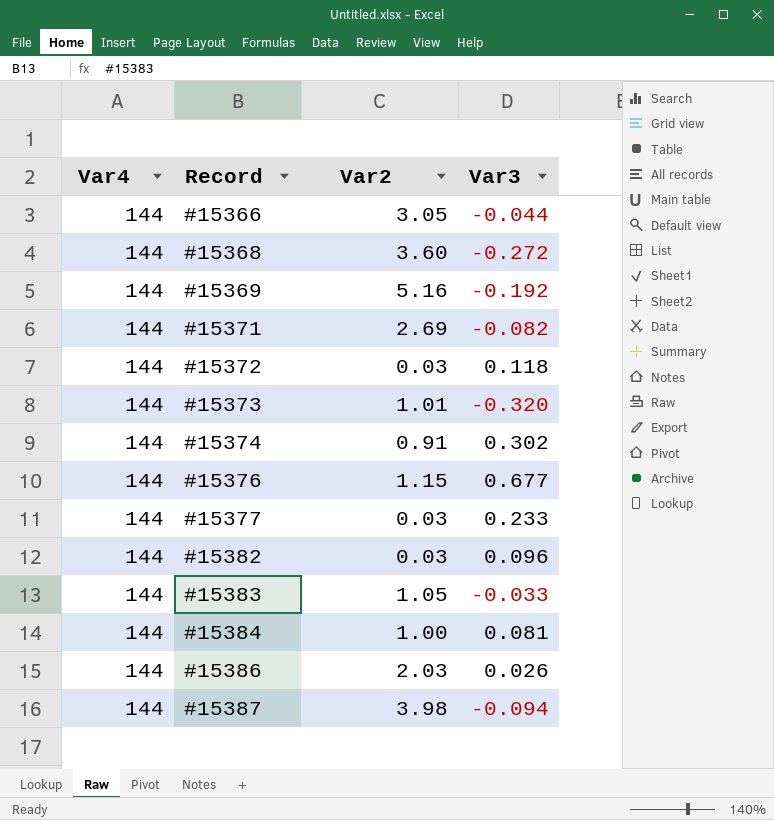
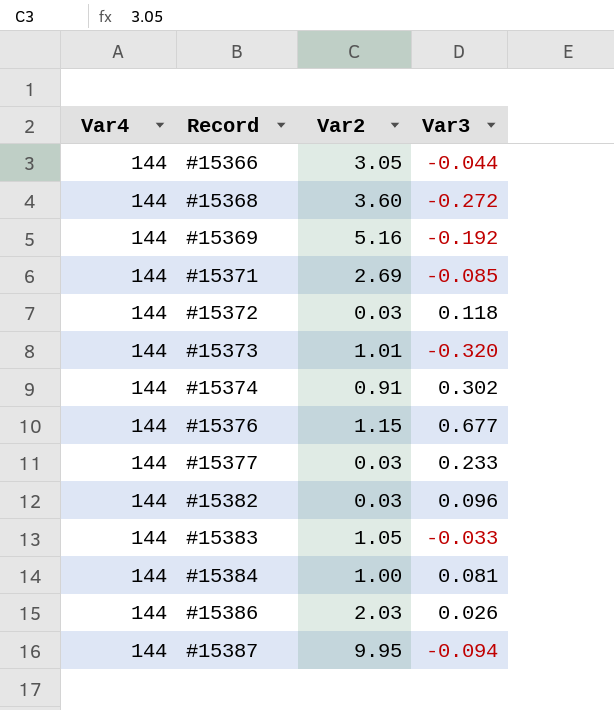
#15371 | Var3: -0.082 -> -0.085
#15387 | Var2: 3.98 -> 9.95

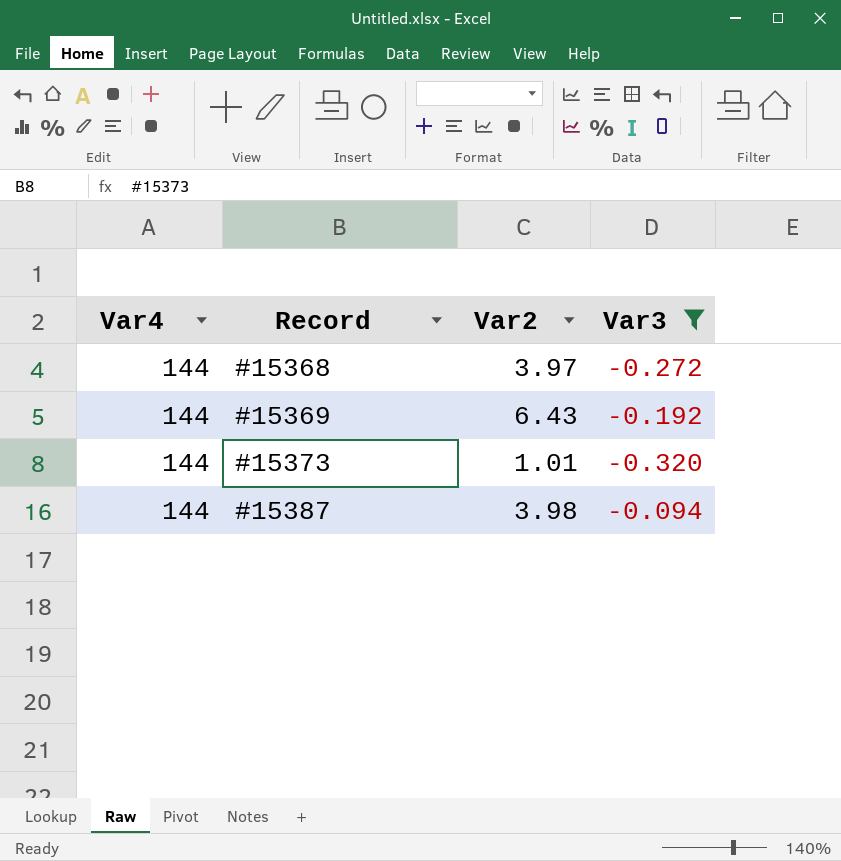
filter: none -> Var3 <= -0.094
#15368 | Var2: 3.60 -> 3.97
#15369 | Var2: 5.16 -> 6.43
#15387 | Var2: 9.95 -> 3.98

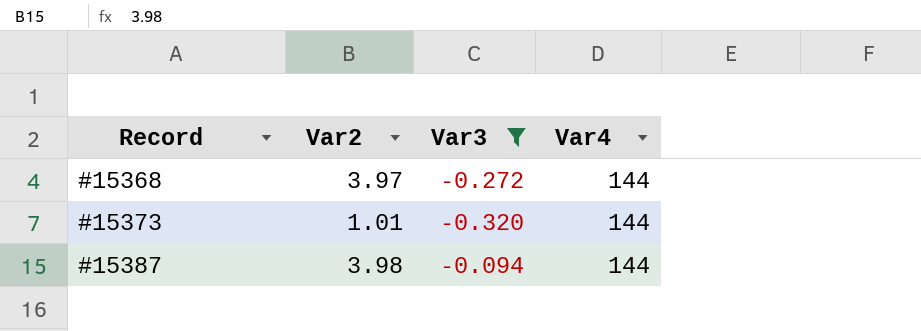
column Var4 | position: 1 -> 4
row #15369: 144 | 6.43 | -0.192 -> none

